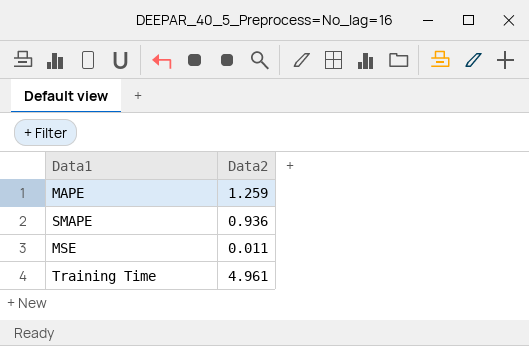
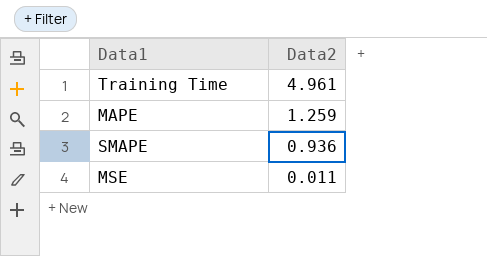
row order: none -> Data2 descending

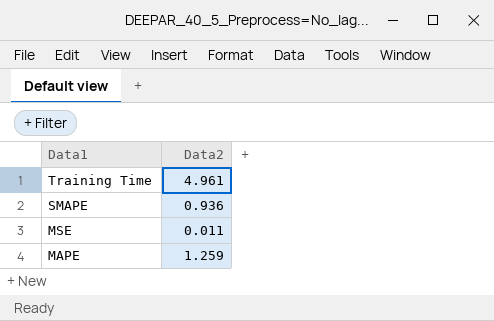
row order: Data2 descending -> Data1 descending

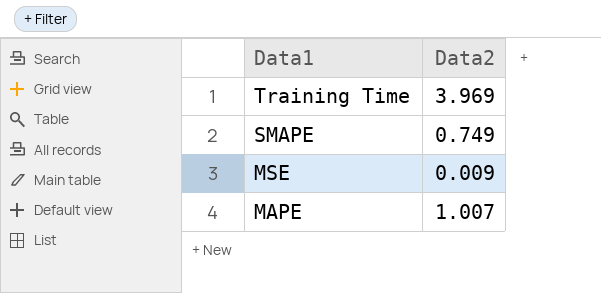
Training Time | Data2: 4.961 -> 3.969
SMAPE | Data2: 0.936 -> 0.749
MSE | Data2: 0.011 -> 0.009
MAPE | Data2: 1.259 -> 1.007

